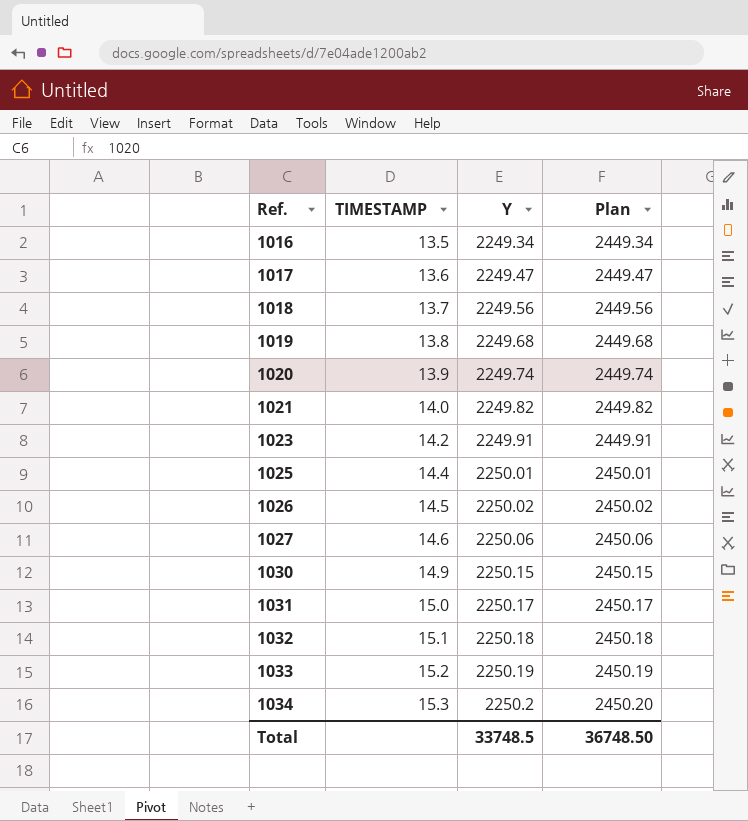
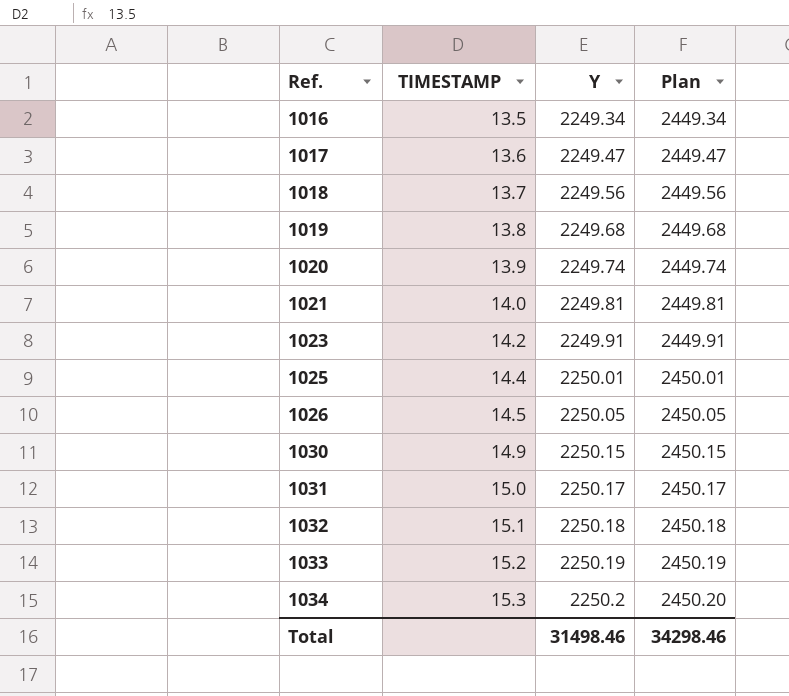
row 1027: 14.6 | 2250.06 | 2450.06 -> none
1021 | Y: 2249.82 -> 2249.81
1021 | Plan: 2449.82 -> 2449.81
1026 | Y: 2250.02 -> 2250.05
1026 | Plan: 2450.02 -> 2450.05
Total | Y: 33748.5 -> 31498.46
Total | Plan: 36748.50 -> 34298.46

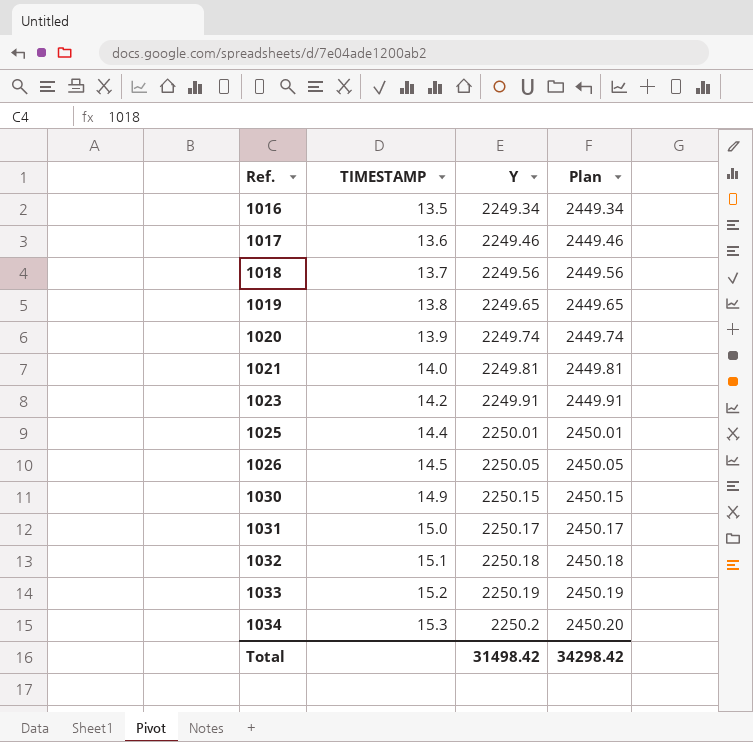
1017 | Y: 2249.47 -> 2249.46
1017 | Plan: 2449.47 -> 2449.46
1019 | Y: 2249.68 -> 2249.65
1019 | Plan: 2449.68 -> 2449.65
Total | Y: 31498.46 -> 31498.42
Total | Plan: 34298.46 -> 34298.42

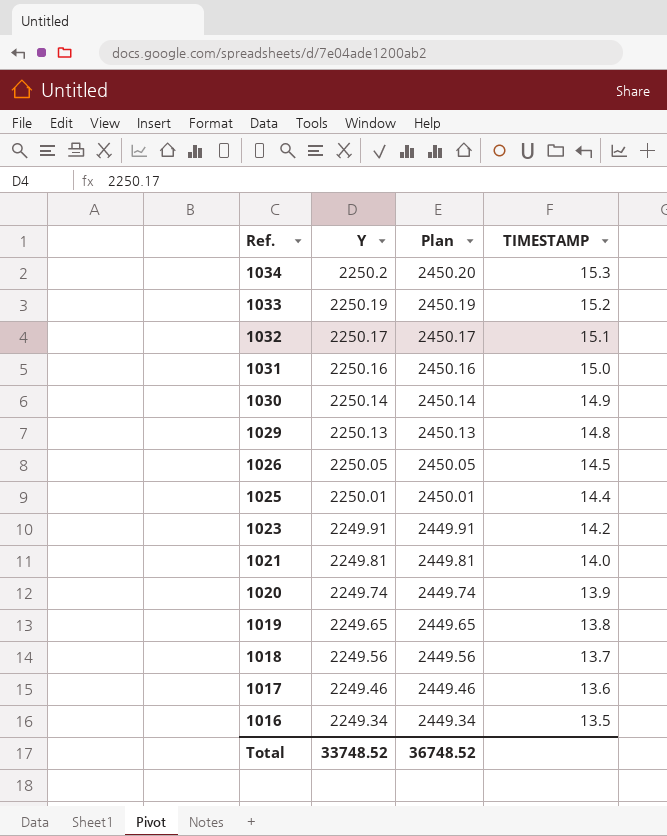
row order: Ref. ascending -> Ref. descending
column TIMESTAMP | position: 2 -> 4
1032 | Y: 2250.18 -> 2250.17
1032 | Plan: 2450.18 -> 2450.17
1031 | Y: 2250.17 -> 2250.16
1031 | Plan: 2450.17 -> 2450.16
1030 | Y: 2250.15 -> 2250.14
1030 | Plan: 2450.15 -> 2450.14
row 1029: none -> 2250.13 | 2450.13 | 14.8
Total | Y: 31498.42 -> 33748.52
Total | Plan: 34298.42 -> 36748.52

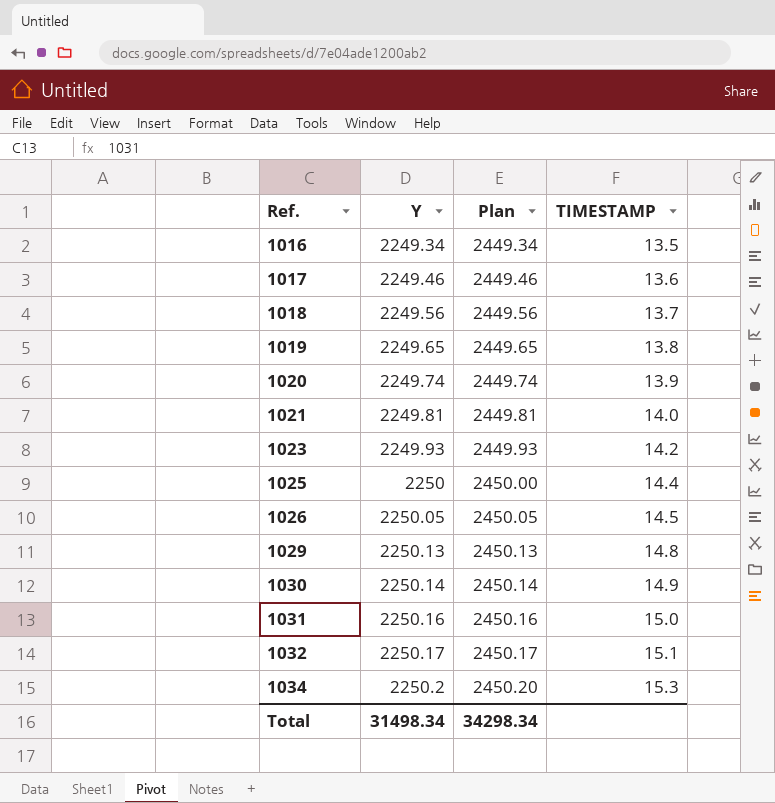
row order: Ref. descending -> Ref. ascending
row 1033: 2250.19 | 2450.19 | 15.2 -> none
1023 | Y: 2249.91 -> 2249.93
1023 | Plan: 2449.91 -> 2449.93
1025 | Y: 2250.01 -> 2250
1025 | Plan: 2450.01 -> 2450.00
Total | Y: 33748.52 -> 31498.34
Total | Plan: 36748.52 -> 34298.34

